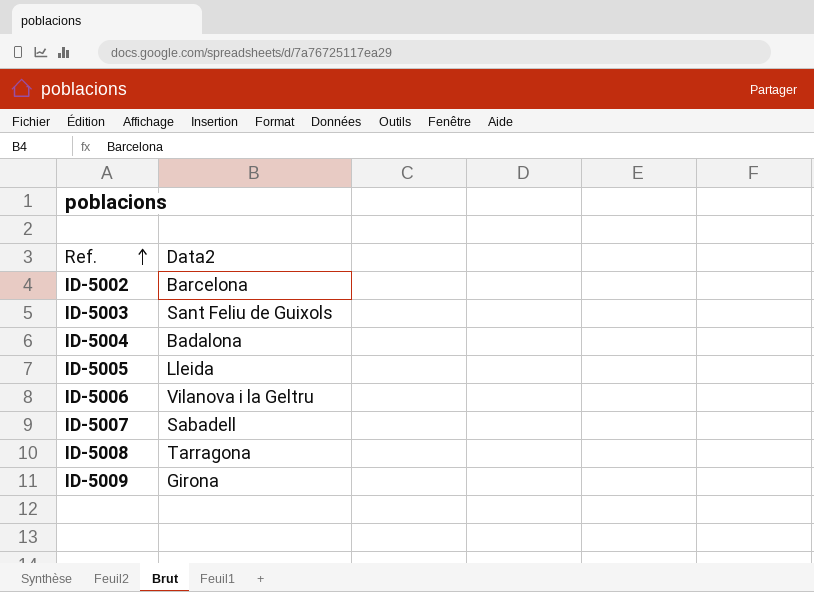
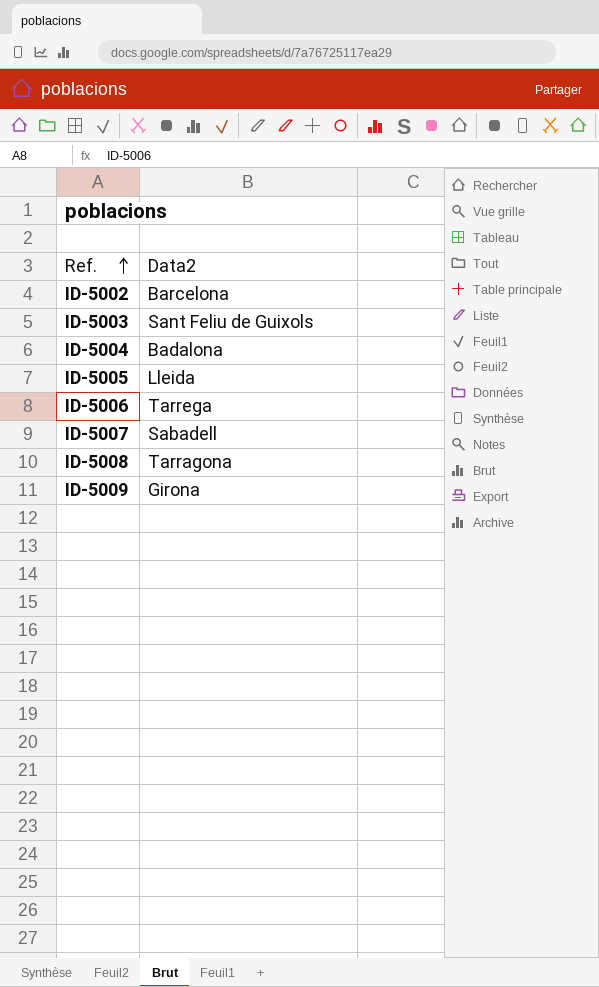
ID-5006 | Data2: Vilanova i la Geltru -> Tarrega

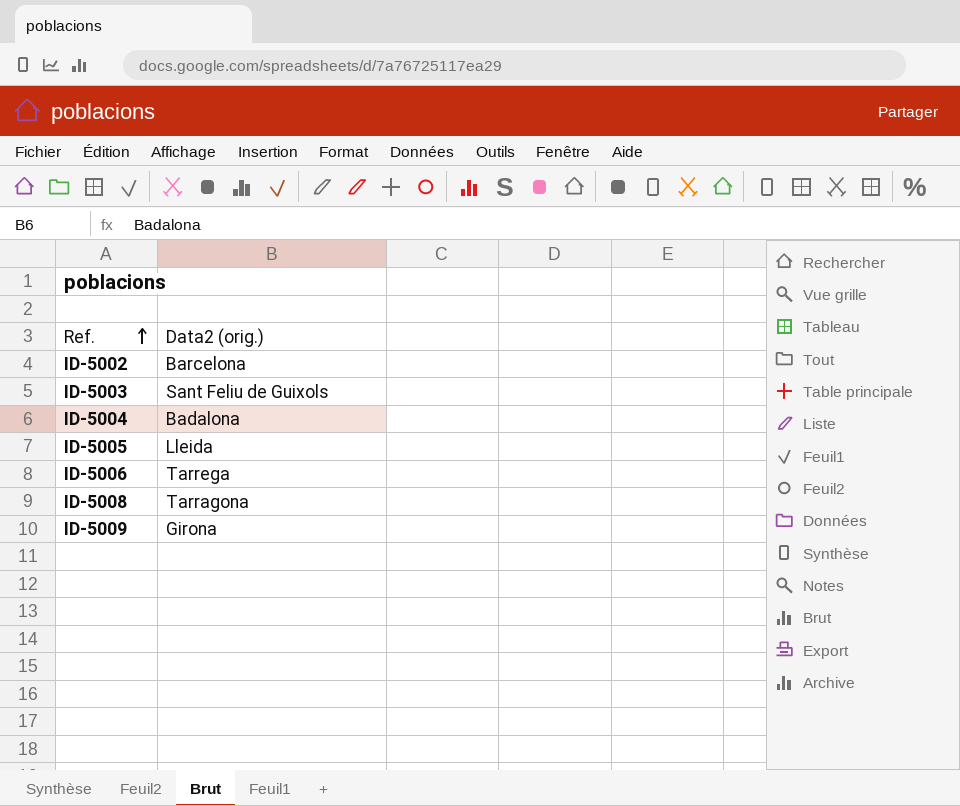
column name: Data2 -> Data2 (orig.)
row ID-5007: Sabadell -> none

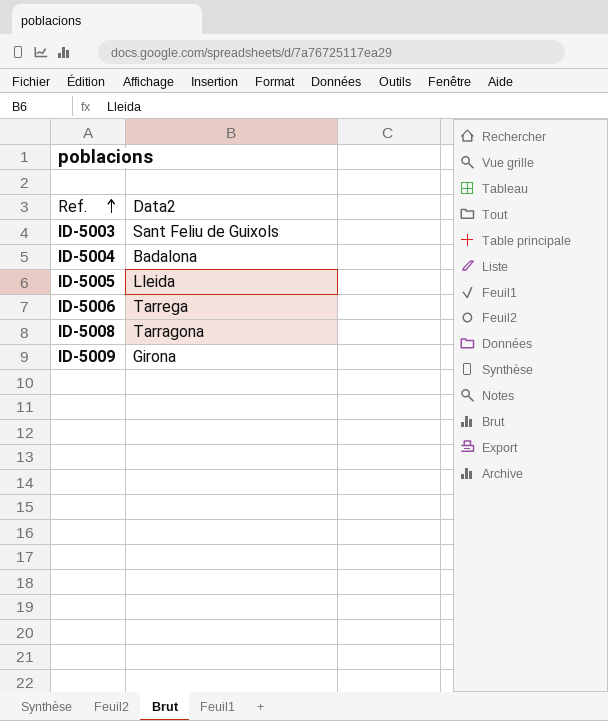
column name: Data2 (orig.) -> Data2
row ID-5002: Barcelona -> none

